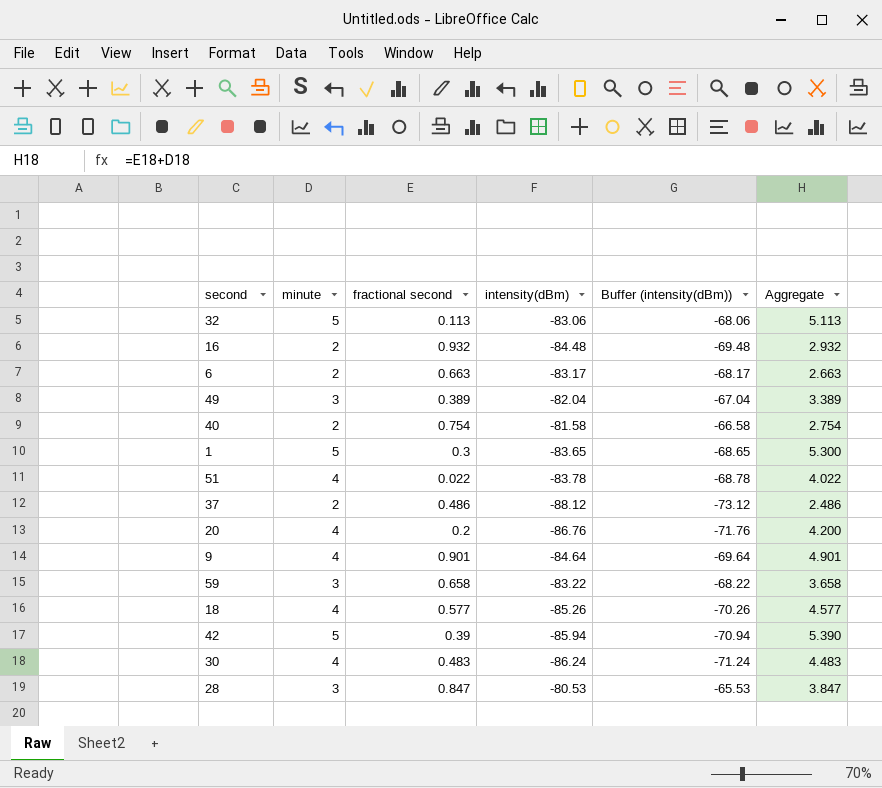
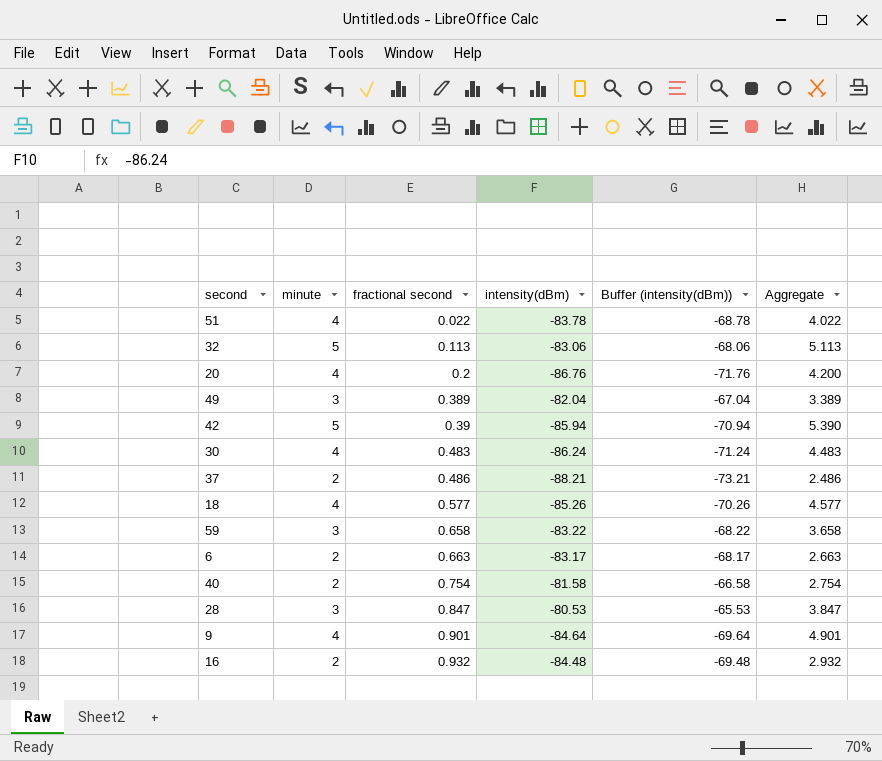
row order: none -> fractional second ascending
row 1: 5 | 0.3 | -83.65 | -68.65 | 5.300 -> none
37 | intensity(dBm): -88.12 -> -88.21
37 | Buffer (intensity(dBm)): -73.12 -> -73.21

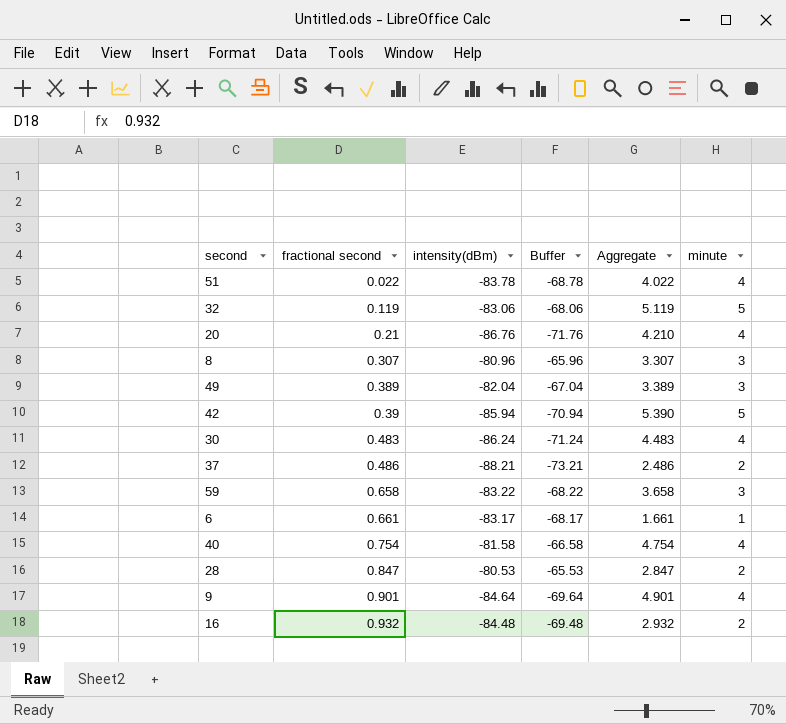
column name: Buffer (intensity(dBm)) -> Buffer
column minute | position: 2 -> 6
row 18: 4 | 0.577 | -85.26 | -70.26 | 4.577 -> none
32 | fractional second: 0.113 -> 0.119
32 | Aggregate: 5.113 -> 5.119
20 | fractional second: 0.2 -> 0.21
20 | Aggregate: 4.200 -> 4.210
row 8: none -> 0.307 | -80.96 | -65.96 | 3.307 | 3
6 | fractional second: 0.663 -> 0.661
6 | Aggregate: 2.663 -> 1.661
6 | minute: 2 -> 1
40 | Aggregate: 2.754 -> 4.754
40 | minute: 2 -> 4
28 | Aggregate: 3.847 -> 2.847
28 | minute: 3 -> 2

